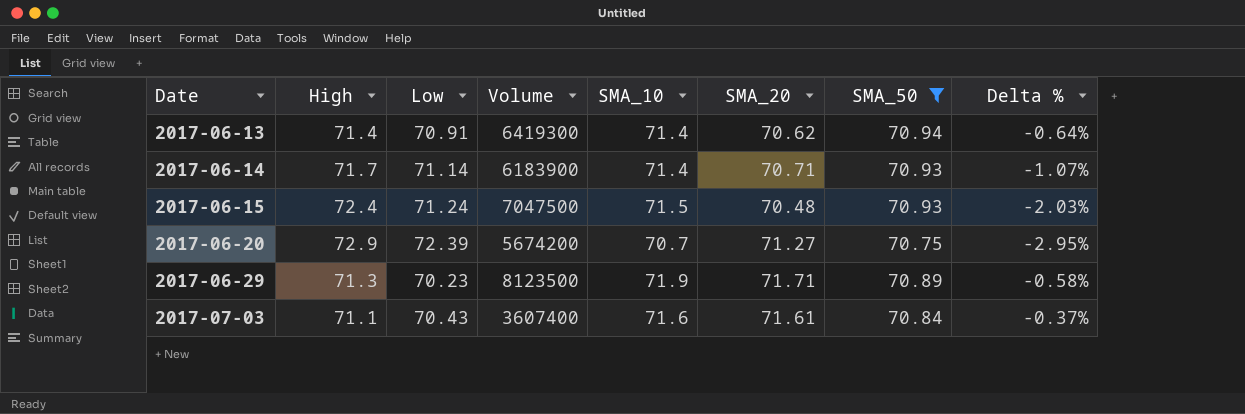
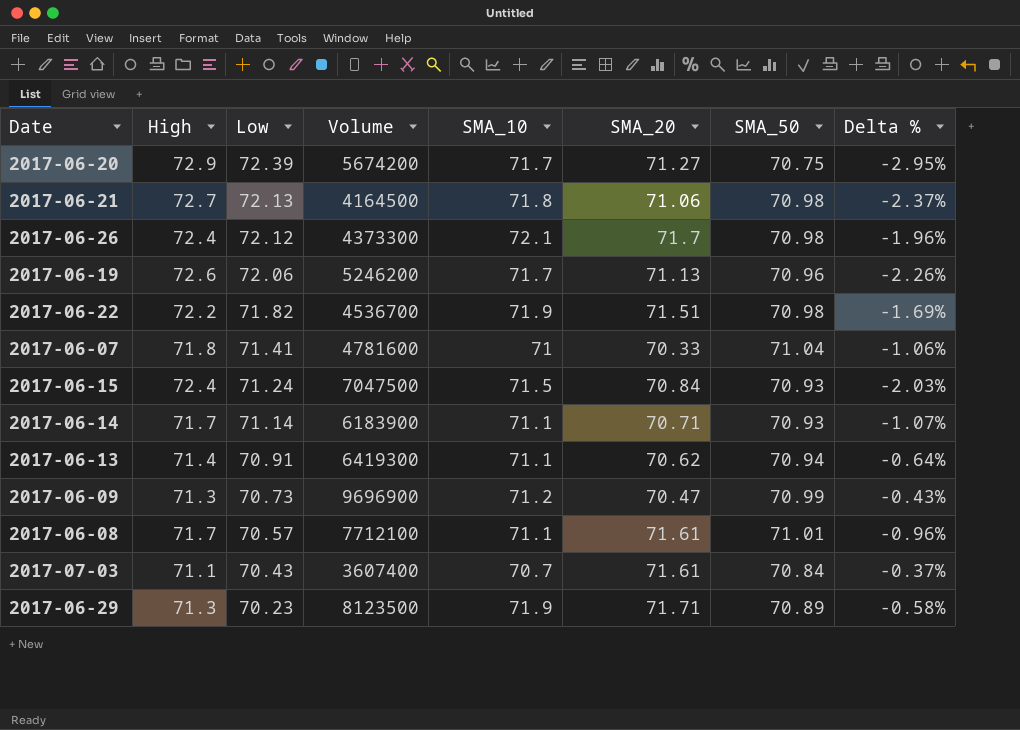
filter: SMA_50 <= 70.94 -> none
row order: Date ascending -> Low descending
2017-06-20 | SMA_10: 70.7 -> 71.7
2017-06-15 | SMA_20: 70.48 -> 70.84
2017-06-14 | SMA_10: 71.4 -> 71.1
2017-06-13 | SMA_10: 71.4 -> 71.1
2017-07-03 | SMA_10: 71.6 -> 70.7

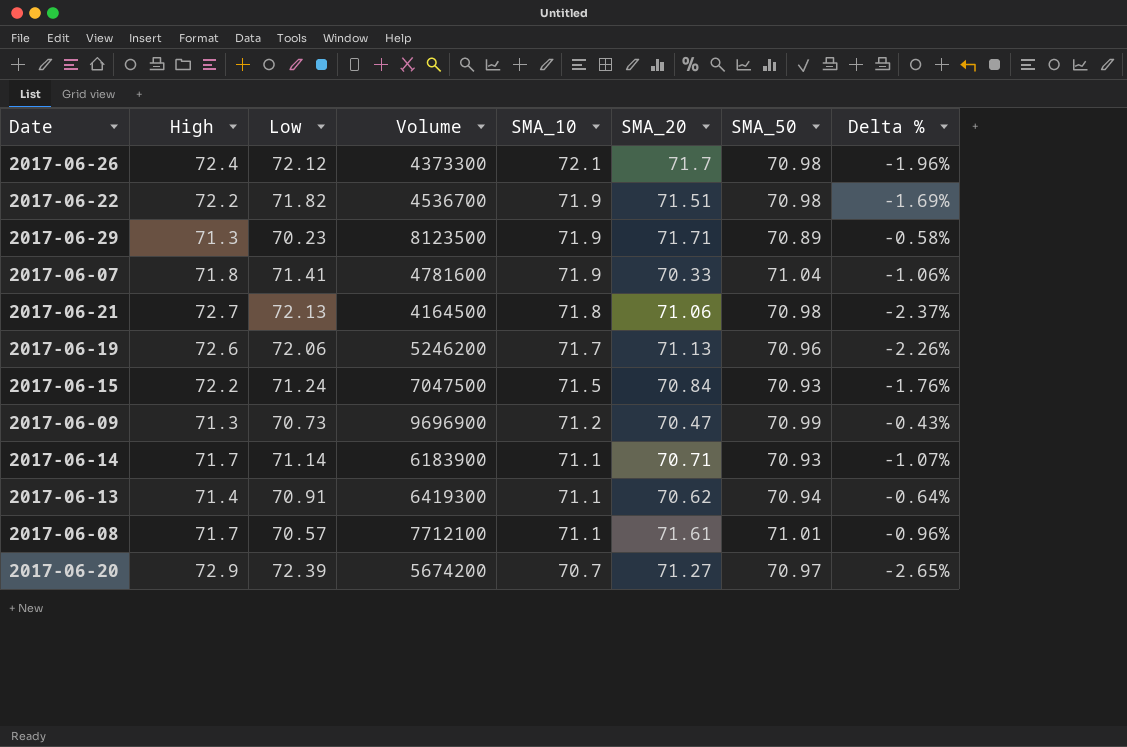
row order: Low descending -> SMA_10 descending
row 2017-07-03: 71.1 | 70.43 | 3607400 | 70.7 | 71.61 | 70.84 | -0.37% -> none
2017-06-07 | SMA_10: 71 -> 71.9
2017-06-15 | High: 72.4 -> 72.2
2017-06-15 | Delta %: -2.03% -> -1.76%
2017-06-20 | SMA_10: 71.7 -> 70.7
2017-06-20 | SMA_50: 70.75 -> 70.97
2017-06-20 | Delta %: -2.95% -> -2.65%

